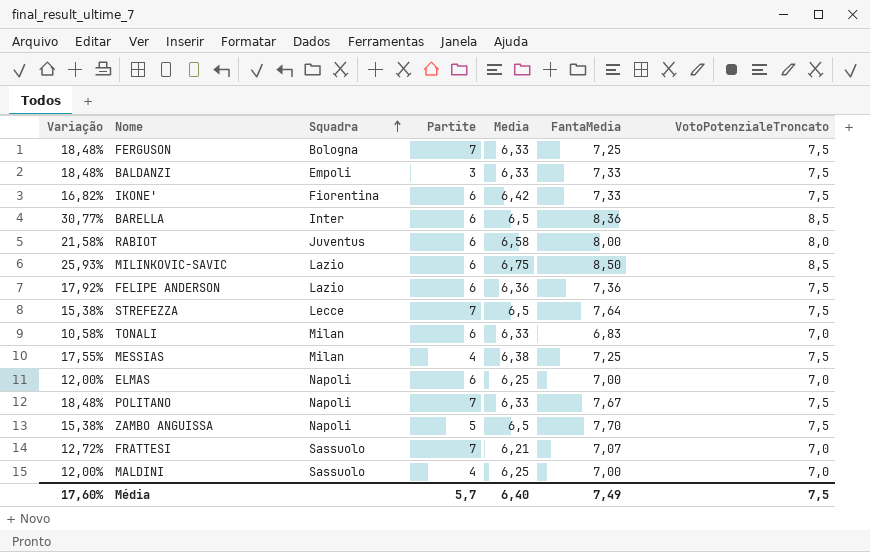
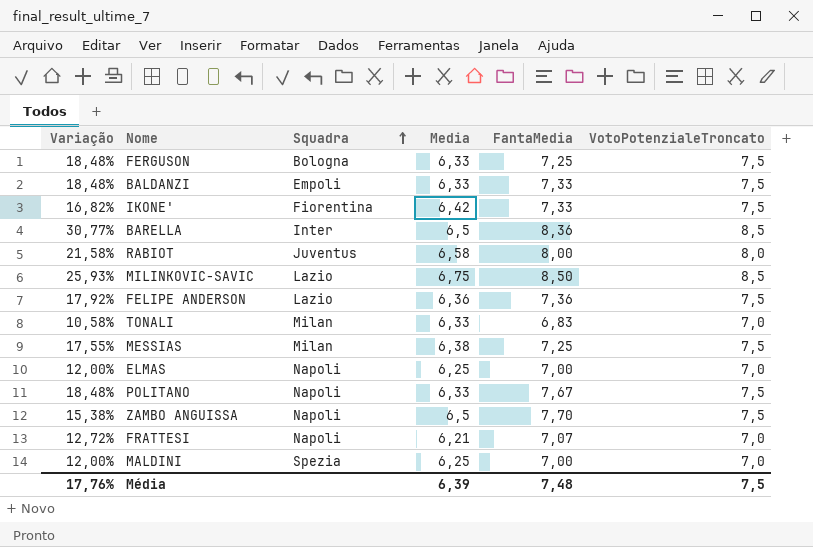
column Partite | position: 4 -> none
row STREFEZZA: 15,38% | Lecce | 7 | 6,5 | 7,64 | 7,5 -> none
FRATTESI | Squadra: Sassuolo -> Napoli
MALDINI | Squadra: Sassuolo -> Spezia
Média | Variação: 17,60% -> 17,76%
Média | Media: 6,40 -> 6,39
Média | FantaMedia: 7,49 -> 7,48

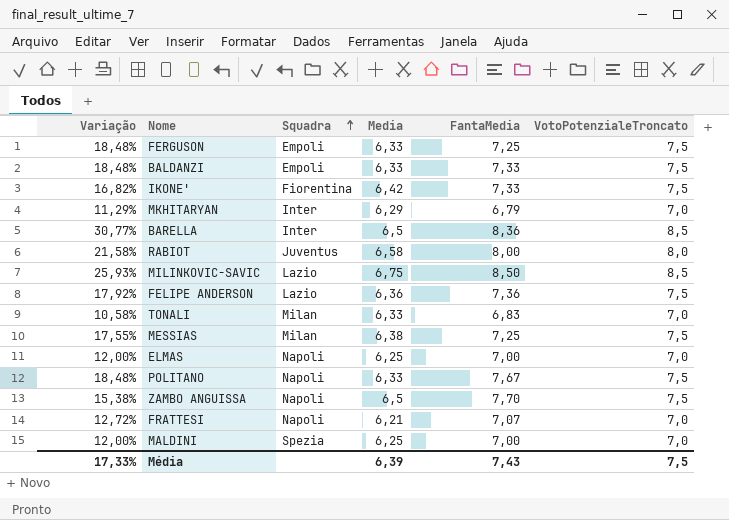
FERGUSON | Squadra: Bologna -> Empoli
row MKHITARYAN: none -> 11,29% | Inter | 6,29 | 6,79 | 7,0
Média | Variação: 17,76% -> 17,33%
Média | FantaMedia: 7,48 -> 7,43

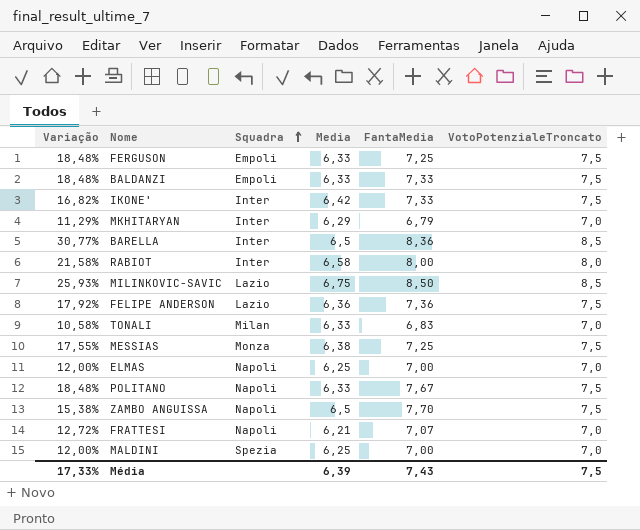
IKONE' | Squadra: Fiorentina -> Inter
RABIOT | Squadra: Juventus -> Inter
MESSIAS | Squadra: Milan -> Monza

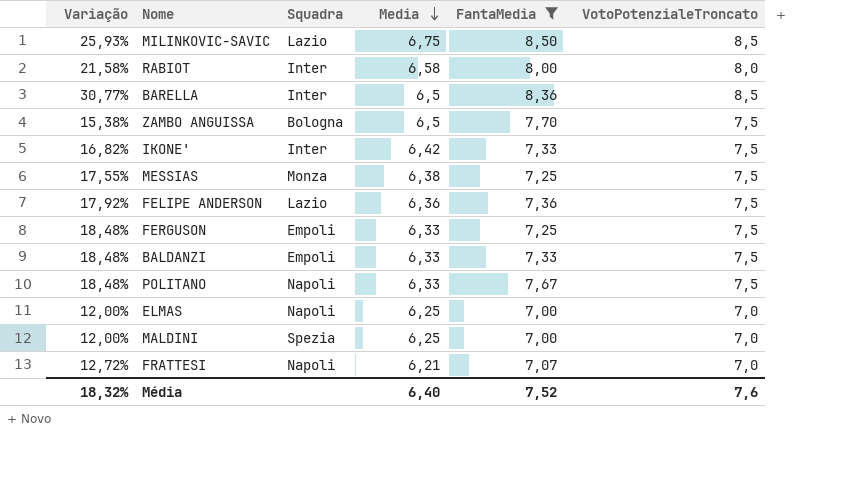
filter: none -> FantaMedia >= 7,00
row order: Squadra ascending -> Media descending
ZAMBO ANGUISSA | Squadra: Napoli -> Bologna
Média | Variação: 17,33% -> 18,32%
Média | Media: 6,39 -> 6,40
Média | FantaMedia: 7,43 -> 7,52
Média | VotoPotenzialeTroncato: 7,5 -> 7,6

